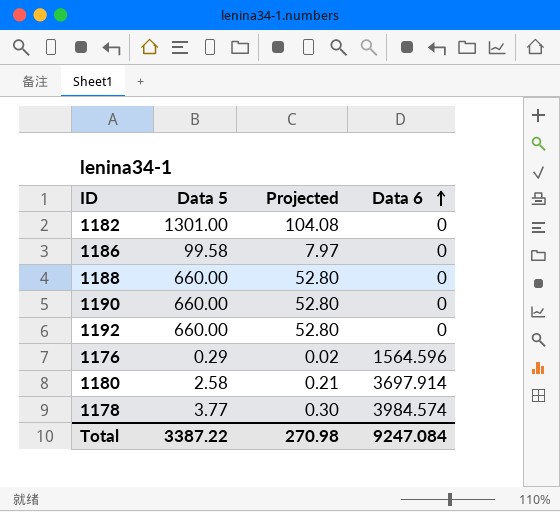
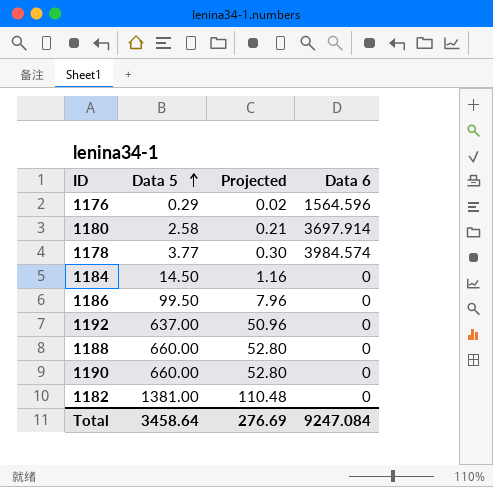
row order: Data 6 ascending -> Data 5 ascending
row 1184: none -> 14.50 | 1.16 | 0
1186 | Data 5: 99.58 -> 99.50
1186 | Projected: 7.97 -> 7.96
1192 | Data 5: 660.00 -> 637.00
1192 | Projected: 52.80 -> 50.96
1182 | Data 5: 1301.00 -> 1381.00
1182 | Projected: 104.08 -> 110.48
Total | Data 5: 3387.22 -> 3458.64
Total | Projected: 270.98 -> 276.69

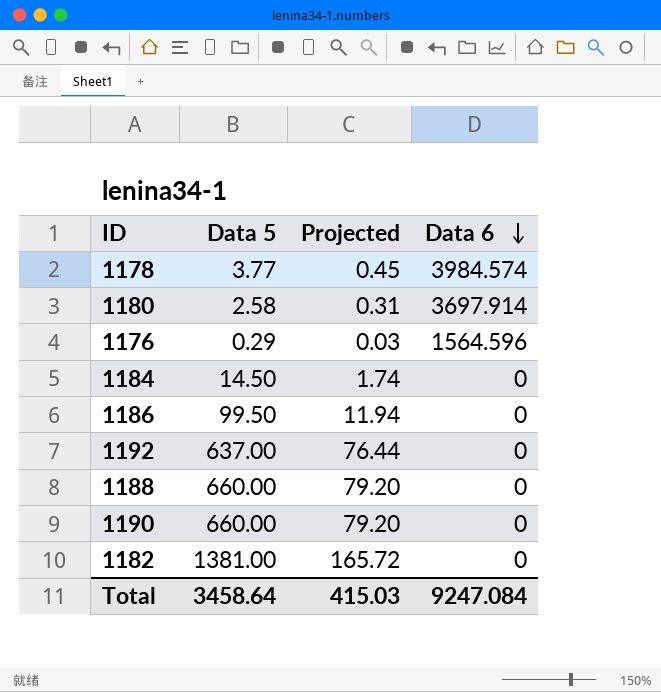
row order: Data 5 ascending -> Data 6 descending
column Projected | formula: [Data 5] * 0.08 -> [Data 5] * 0.12
Total | Projected: 276.69 -> 415.03

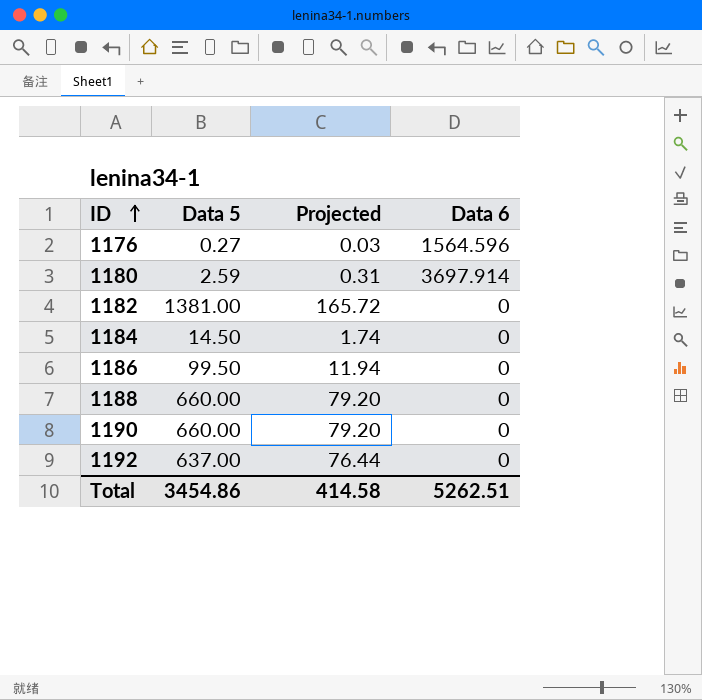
row order: Data 6 descending -> ID ascending
row 1178: 3.77 | 0.45 | 3984.574 -> none
1176 | Data 5: 0.29 -> 0.27
1180 | Data 5: 2.58 -> 2.59
Total | Data 5: 3458.64 -> 3454.86
Total | Projected: 415.03 -> 414.58
Total | Data 6: 9247.084 -> 5262.51

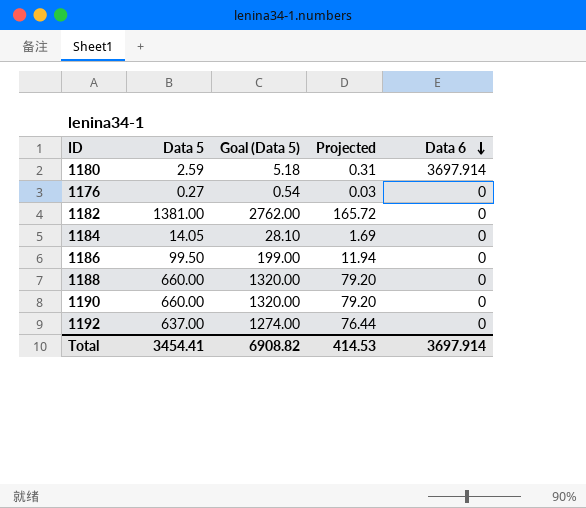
row order: ID ascending -> Data 6 descending
column Goal (Data 5) | formula: none -> [Data 5] * 2
1176 | Data 6: 1564.596 -> 0
1184 | Data 5: 14.50 -> 14.05
1184 | Projected: 1.74 -> 1.69
Total | Data 5: 3454.86 -> 3454.41
Total | Projected: 414.58 -> 414.53
Total | Data 6: 5262.51 -> 3697.914

